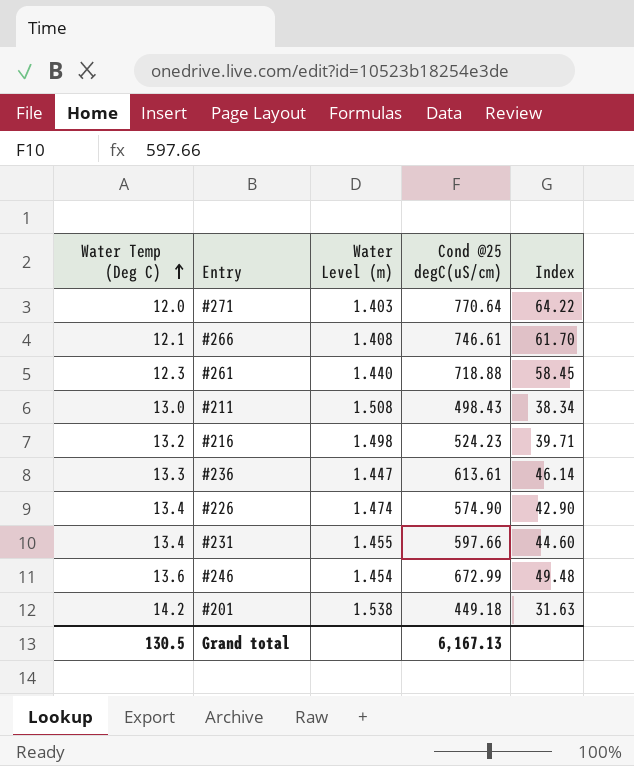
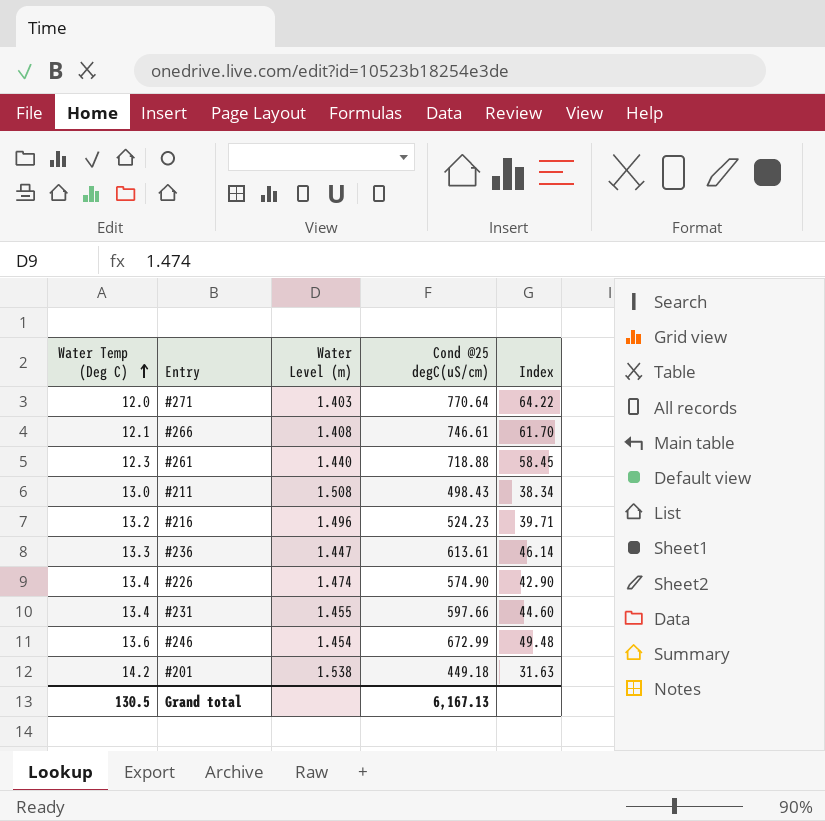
#216 | Water Level (m): 1.498 -> 1.496

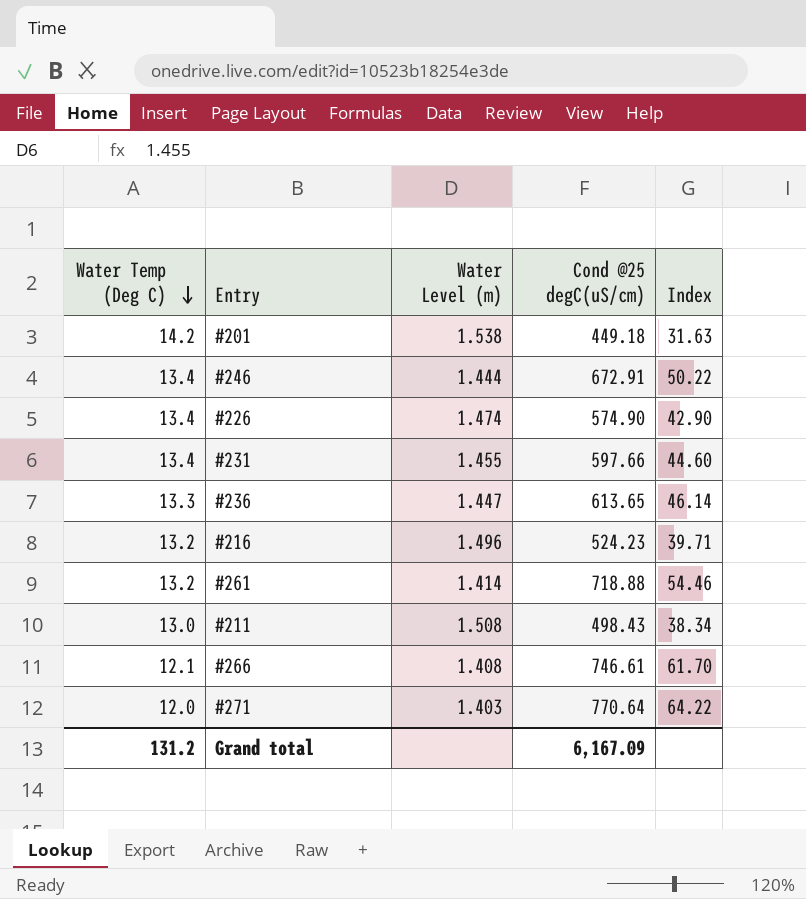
row order: Water Temp (Deg C) ascending -> Water Temp (Deg C) descending
#246 | Water Temp (Deg C): 13.6 -> 13.4
#246 | Water Level (m): 1.454 -> 1.444
#246 | Cond @25 degC(uS/cm): 672.99 -> 672.91
#246 | Index: 49.48 -> 50.22
#236 | Cond @25 degC(uS/cm): 613.61 -> 613.65
#261 | Water Temp (Deg C): 12.3 -> 13.2
#261 | Water Level (m): 1.440 -> 1.414
#261 | Index: 58.45 -> 54.46
Grand total | Water Temp (Deg C): 130.5 -> 131.2
Grand total | Cond @25 degC(uS/cm): 6,167.13 -> 6,167.09

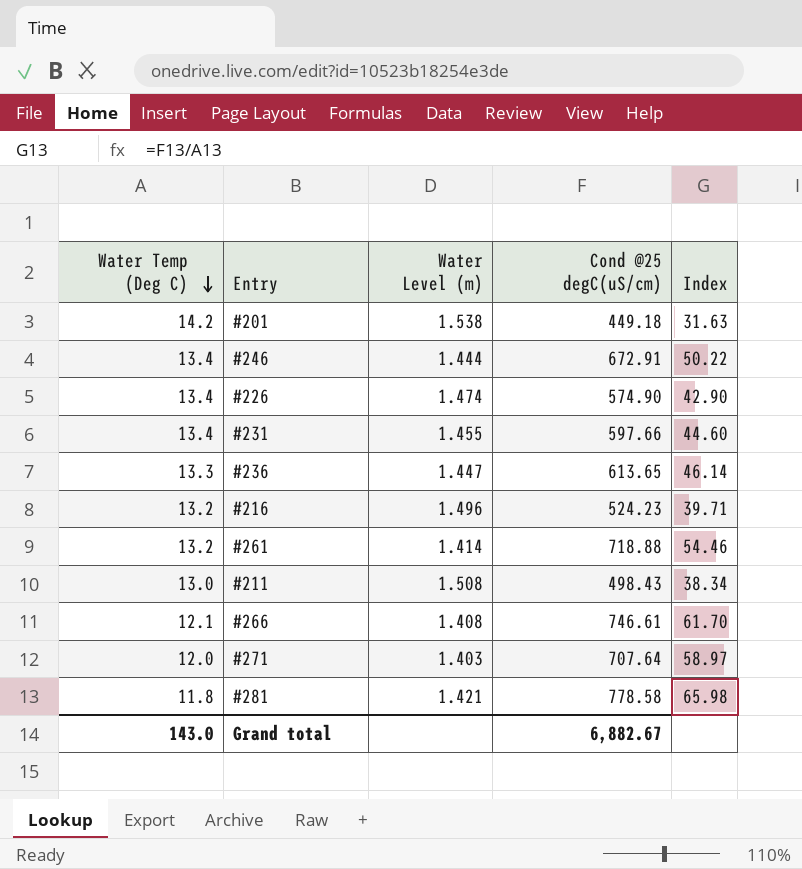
#271 | Cond @25 degC(uS/cm): 770.64 -> 707.64
#271 | Index: 64.22 -> 58.97
row #281: none -> 11.8 | 1.421 | 778.58 | 65.98
Grand total | Water Temp (Deg C): 131.2 -> 143.0
Grand total | Cond @25 degC(uS/cm): 6,167.09 -> 6,882.67

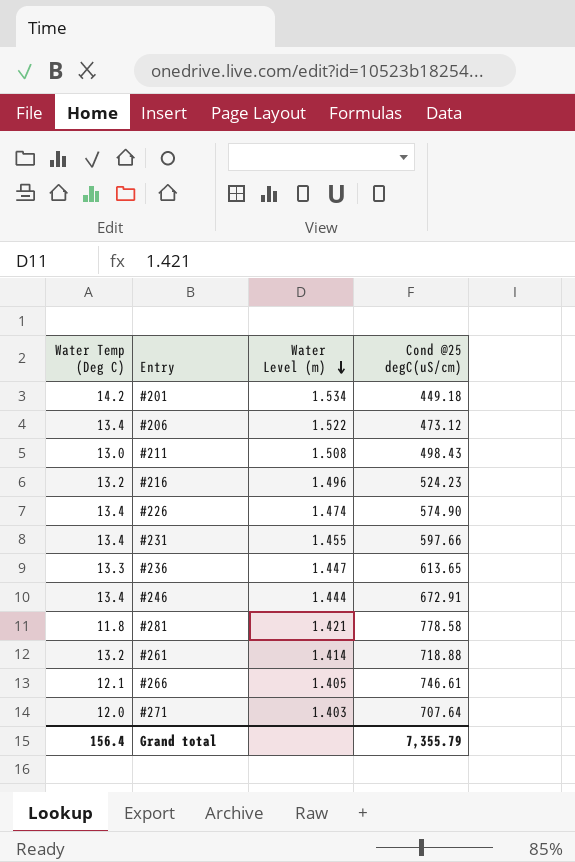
row order: Water Temp (Deg C) descending -> Water Level (m) descending
column Index | formula: [Cond @25 degC(uS/cm)] / [Water Temp (Deg C)] -> none
#201 | Water Level (m): 1.538 -> 1.534
row #206: none -> 13.4 | 1.522 | 473.12
#266 | Water Level (m): 1.408 -> 1.405
Grand total | Water Temp (Deg C): 143.0 -> 156.4
Grand total | Cond @25 degC(uS/cm): 6,882.67 -> 7,355.79

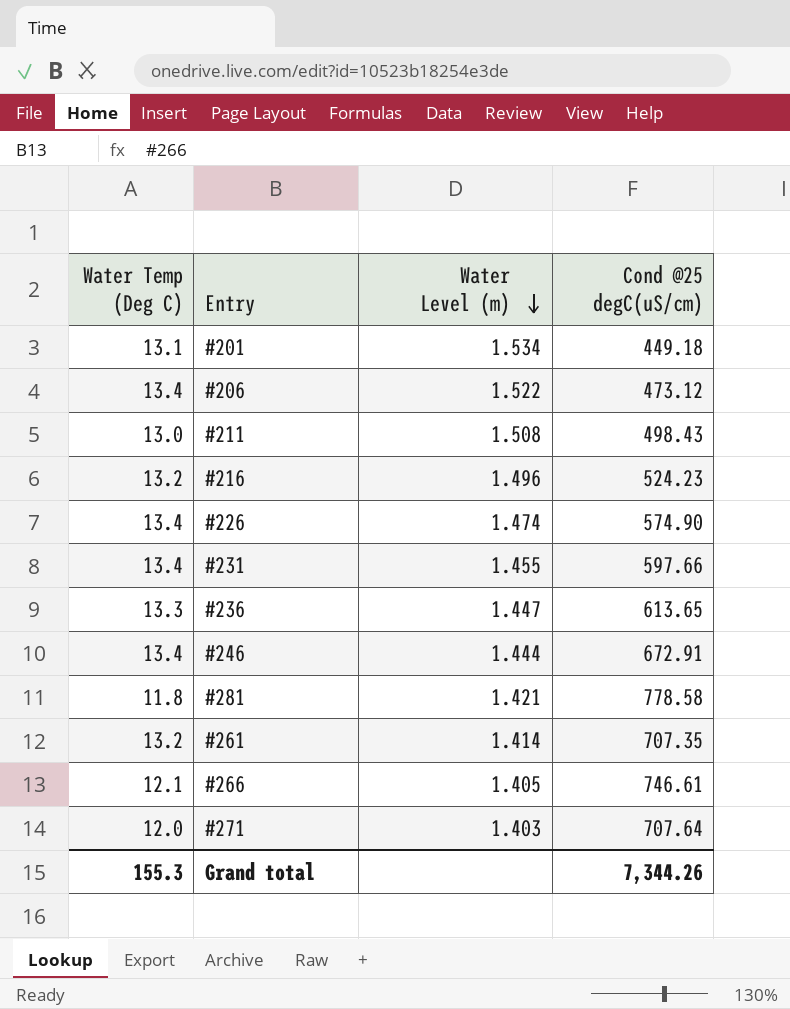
#201 | Water Temp (Deg C): 14.2 -> 13.1
#261 | Cond @25 degC(uS/cm): 718.88 -> 707.35
Grand total | Water Temp (Deg C): 156.4 -> 155.3
Grand total | Cond @25 degC(uS/cm): 7,355.79 -> 7,344.26

